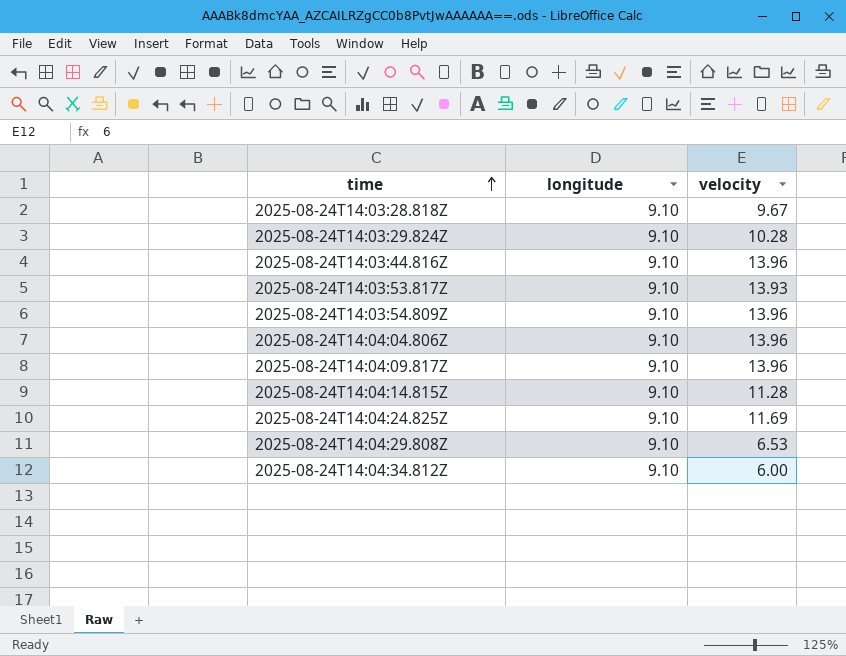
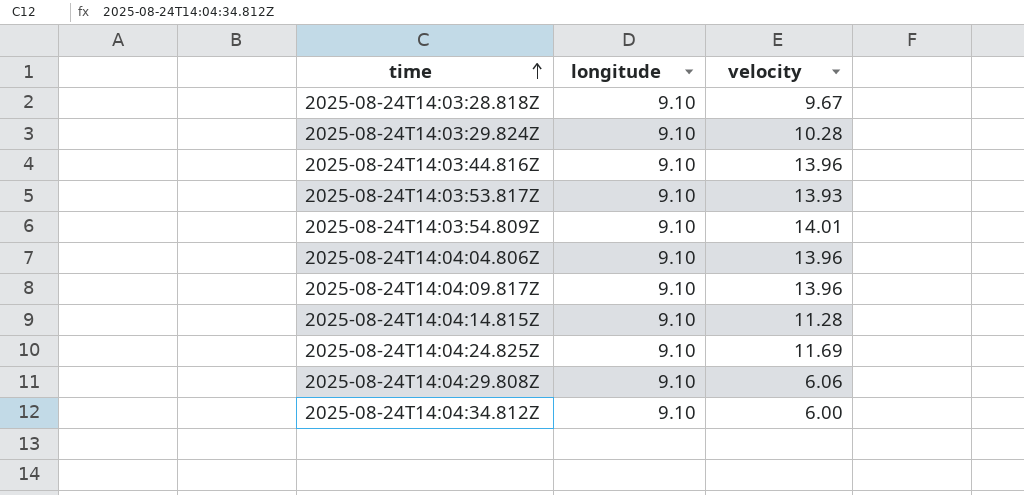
2025-08-24T14:03:54.809Z | velocity: 13.96 -> 14.01
2025-08-24T14:04:29.808Z | velocity: 6.53 -> 6.06

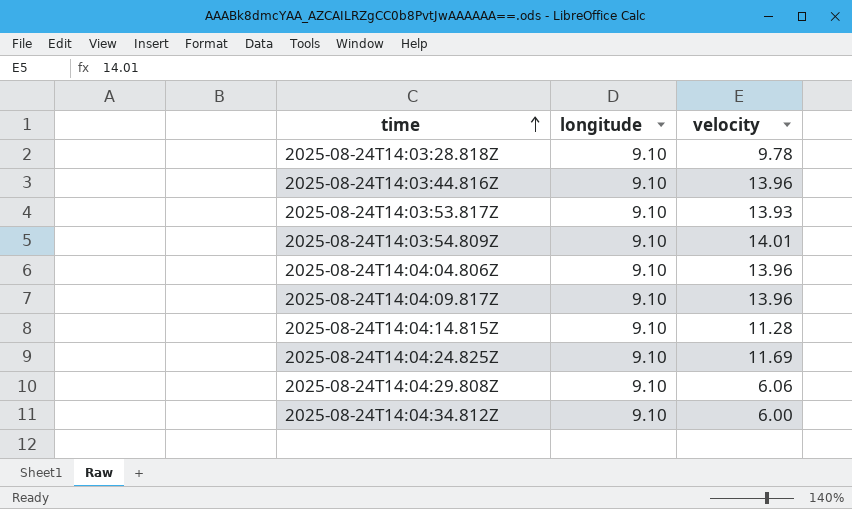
row 2025-08-24T14:03:29.824Z: 9.10 | 10.28 -> none
2025-08-24T14:03:28.818Z | velocity: 9.67 -> 9.78

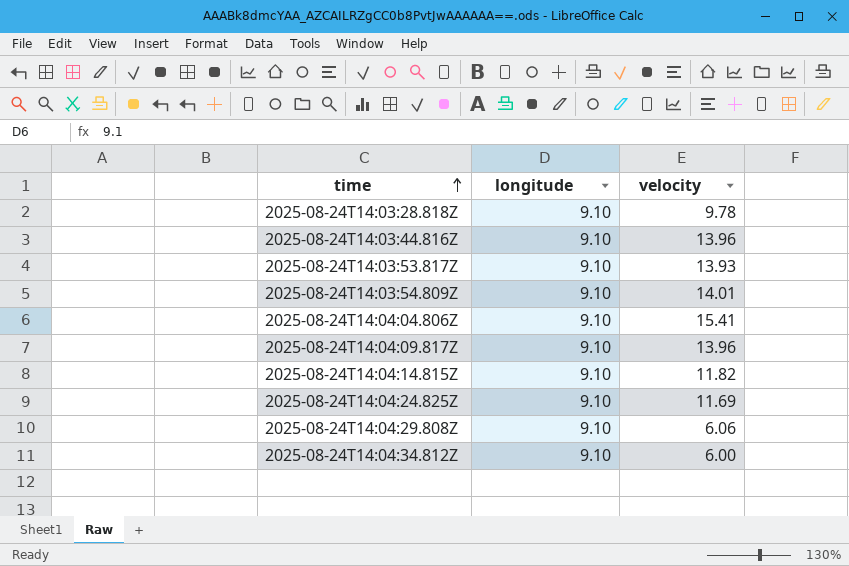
2025-08-24T14:04:04.806Z | velocity: 13.96 -> 15.41
2025-08-24T14:04:14.815Z | velocity: 11.28 -> 11.82

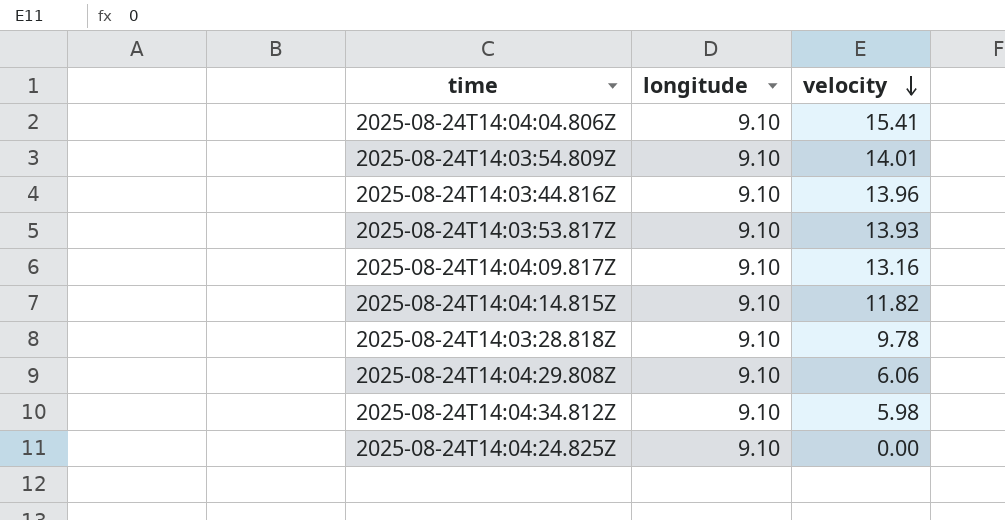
row order: time ascending -> velocity descending
2025-08-24T14:04:09.817Z | velocity: 13.96 -> 13.16
2025-08-24T14:04:34.812Z | velocity: 6.00 -> 5.98
2025-08-24T14:04:24.825Z | velocity: 11.69 -> 0.00

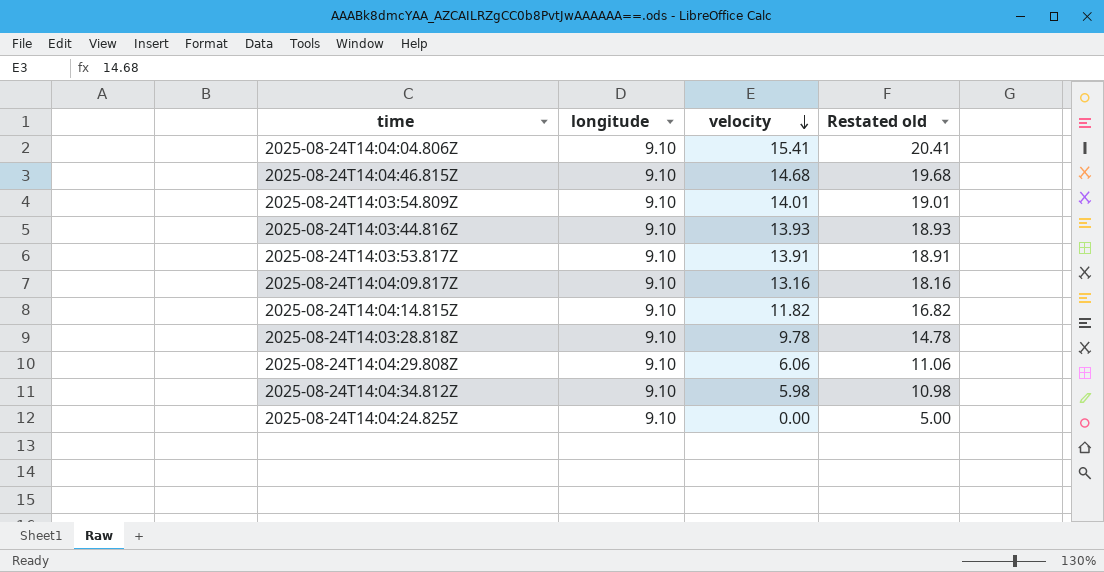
column Restated old | formula: none -> [velocity] + 5
row 2025-08-24T14:04:46.815Z: none -> 9.10 | 14.68 | 19.68
2025-08-24T14:03:44.816Z | velocity: 13.96 -> 13.93
2025-08-24T14:03:53.817Z | velocity: 13.93 -> 13.91

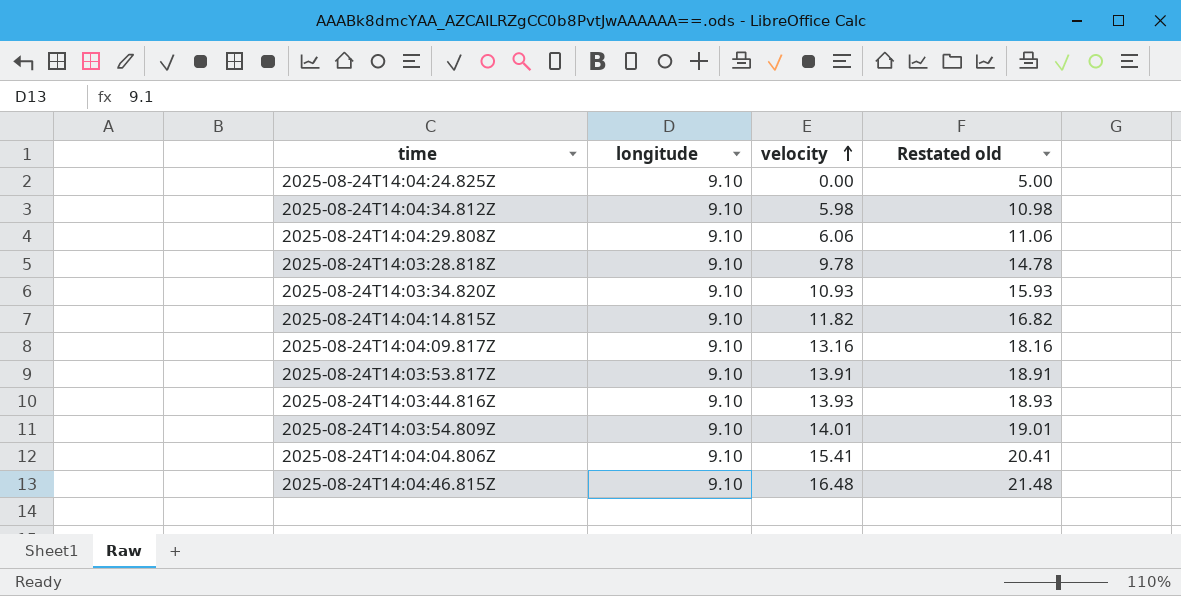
row order: velocity descending -> velocity ascending
row 2025-08-24T14:03:34.820Z: none -> 9.10 | 10.93 | 15.93
2025-08-24T14:04:46.815Z | velocity: 14.68 -> 16.48
2025-08-24T14:04:46.815Z | Restated old: 19.68 -> 21.48

